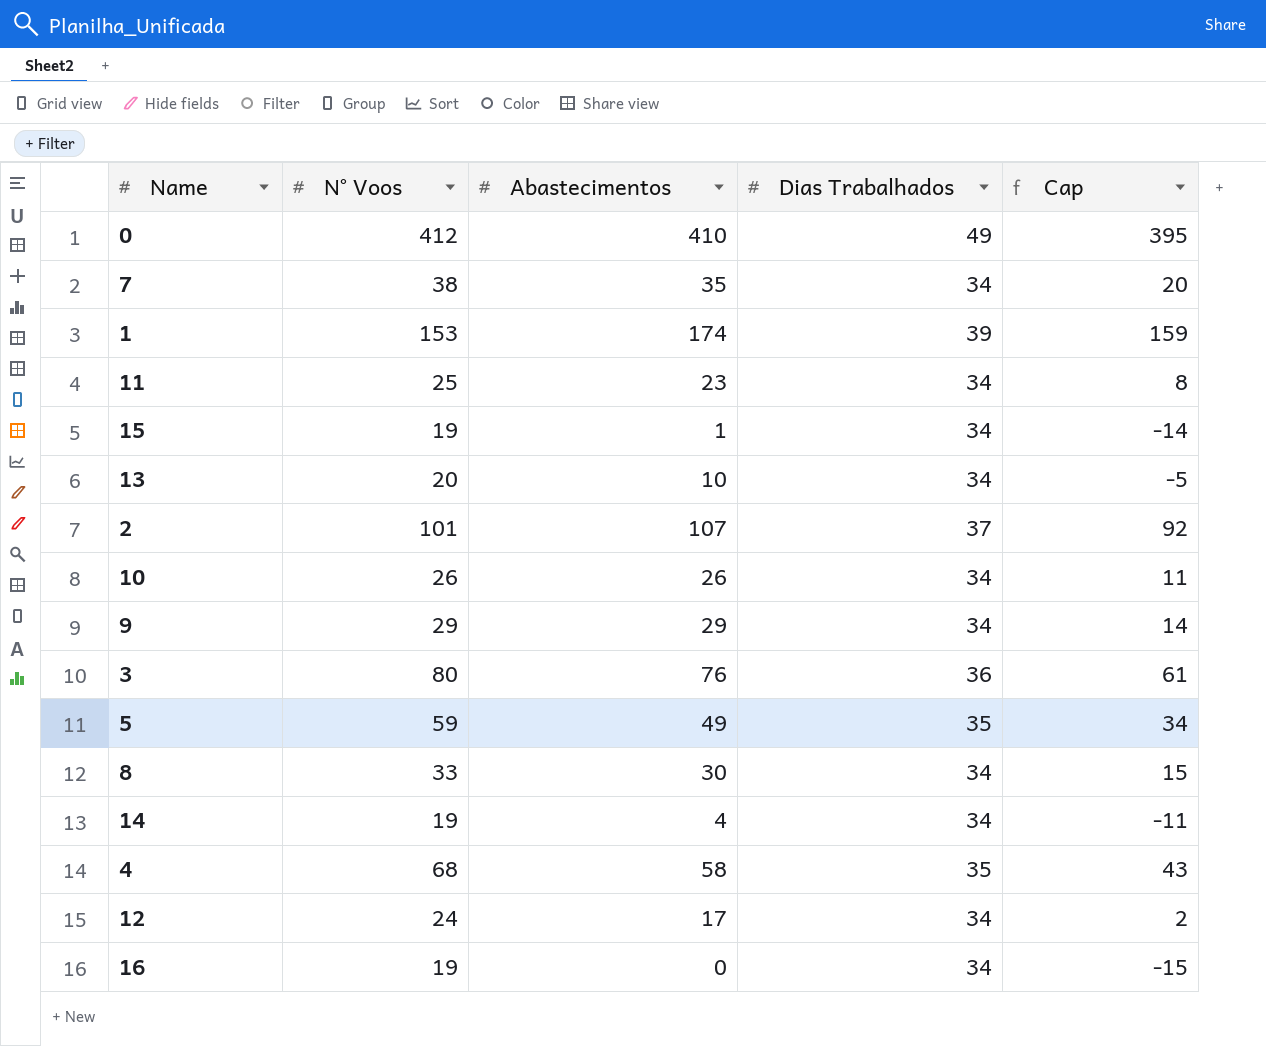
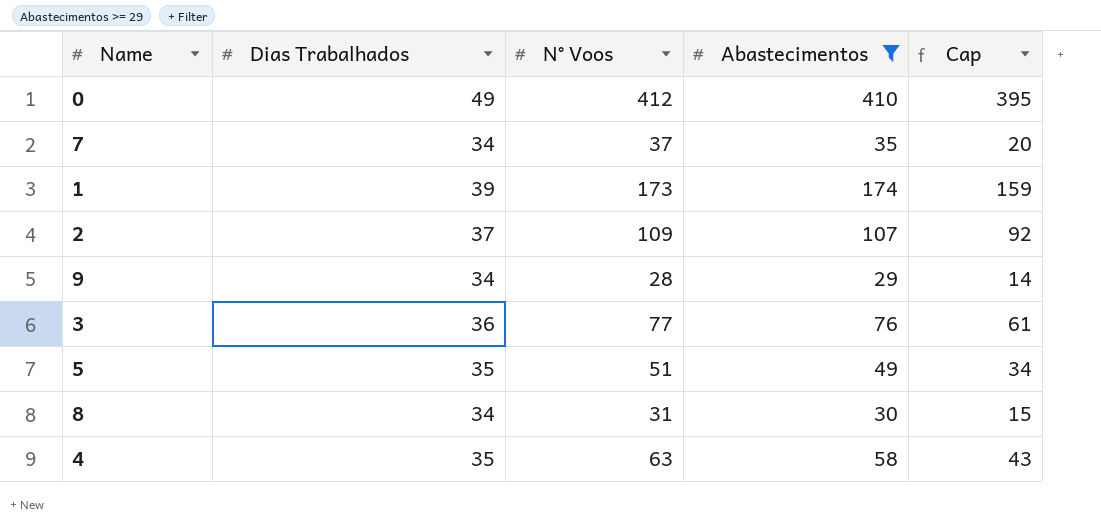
filter: none -> Abastecimentos >= 29
column Dias Trabalhados | position: 4 -> 2
7 | N° Voos: 38 -> 37
1 | N° Voos: 153 -> 173
2 | N° Voos: 101 -> 109
9 | N° Voos: 29 -> 28
3 | N° Voos: 80 -> 77
5 | N° Voos: 59 -> 51
8 | N° Voos: 33 -> 31
4 | N° Voos: 68 -> 63

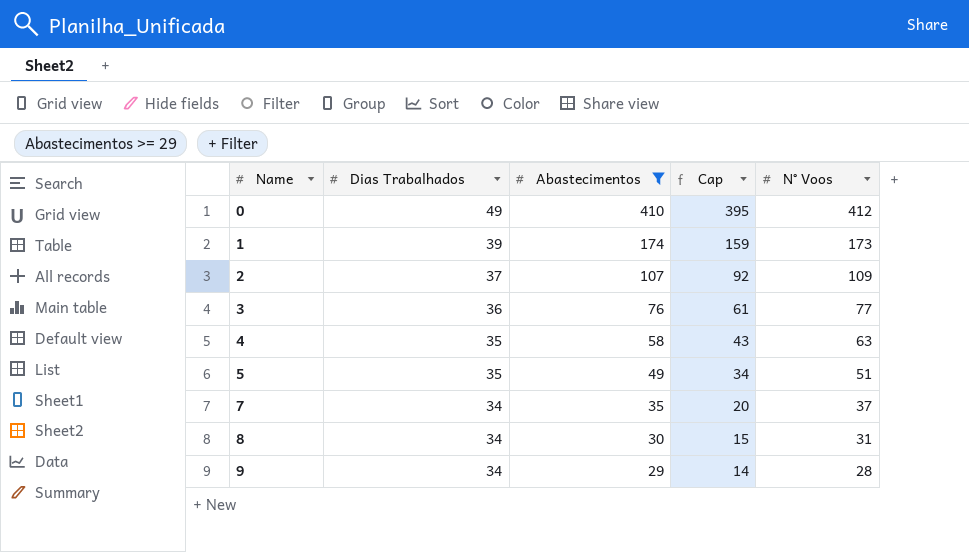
row order: none -> Name ascending
column N° Voos | position: 3 -> 5

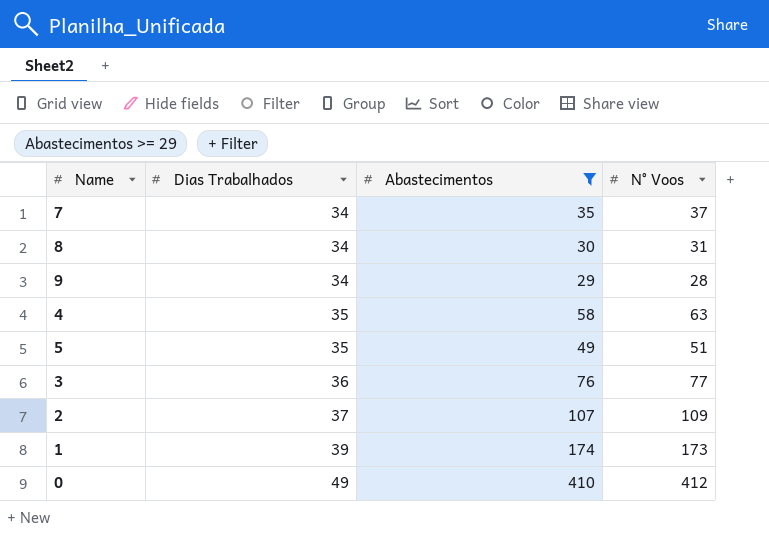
row order: Name ascending -> Dias Trabalhados ascending
column Cap | formula: [Abastecimentos] - 15 -> none

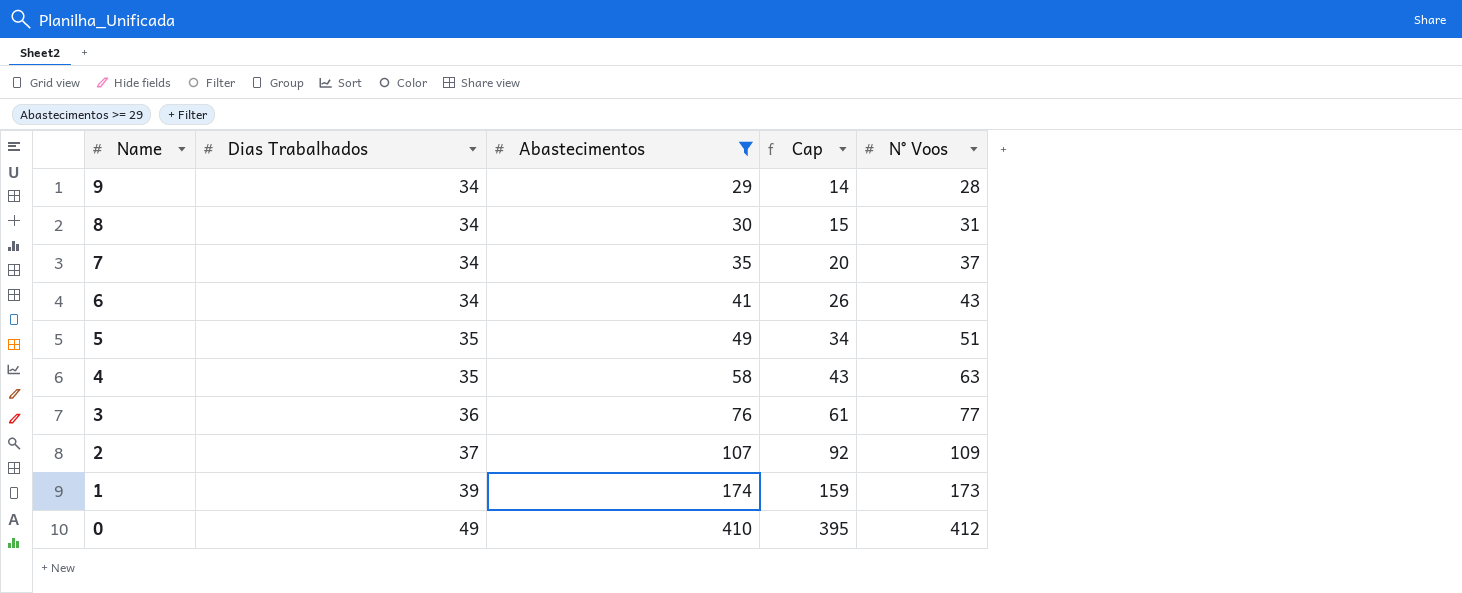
row order: Dias Trabalhados ascending -> Name descending
column Cap | formula: none -> [Abastecimentos] - 15
row 6: none -> 34 | 41 | 26 | 43

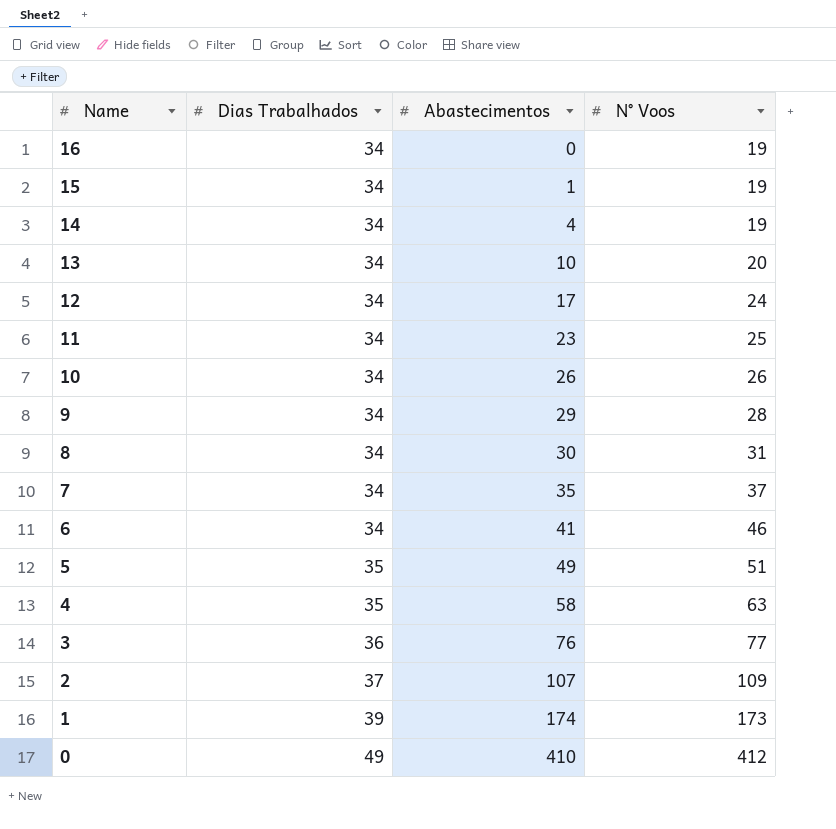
filter: Abastecimentos >= 29 -> none
column Cap | formula: [Abastecimentos] - 15 -> none
6 | N° Voos: 43 -> 46

